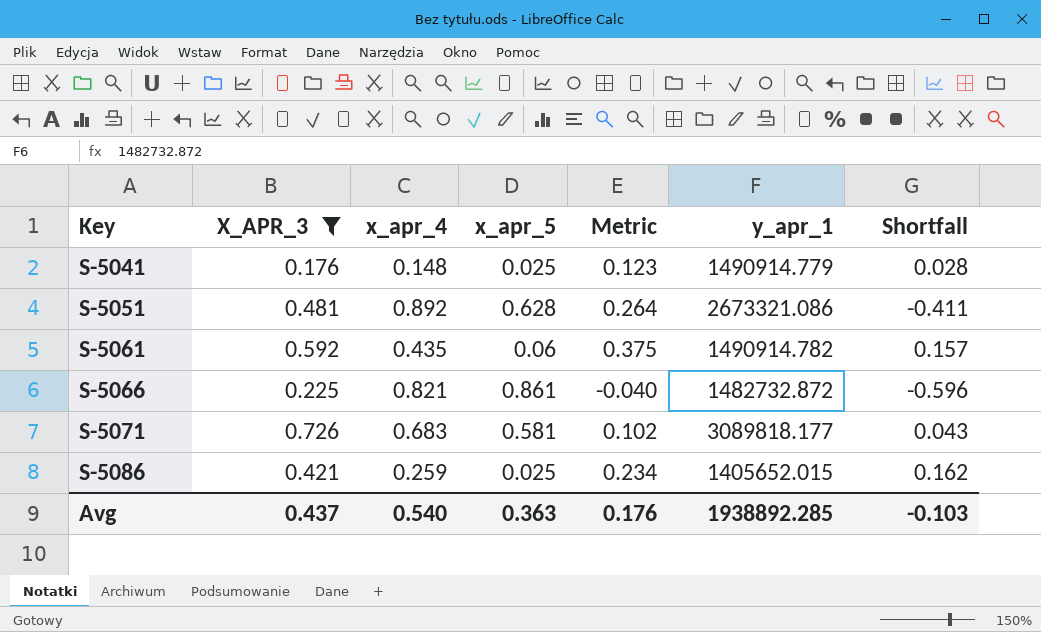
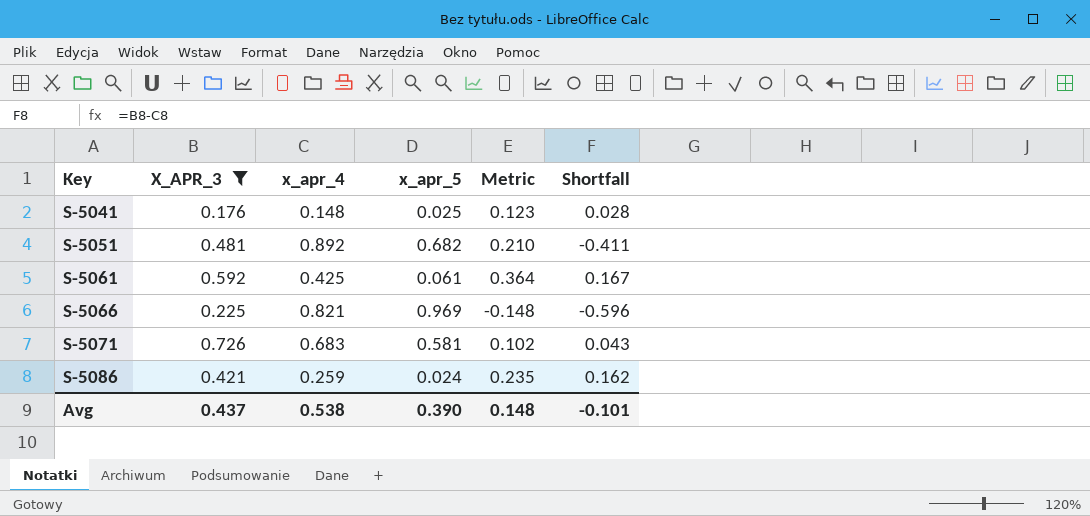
column y_apr_1 | position: 6 -> none
S-5051 | x_apr_5: 0.628 -> 0.682
S-5051 | Metric: 0.264 -> 0.210
S-5061 | x_apr_4: 0.435 -> 0.425
S-5061 | x_apr_5: 0.06 -> 0.061
S-5061 | Metric: 0.375 -> 0.364
S-5061 | Shortfall: 0.157 -> 0.167
S-5066 | x_apr_5: 0.861 -> 0.969
S-5066 | Metric: -0.040 -> -0.148
S-5086 | x_apr_5: 0.025 -> 0.024
S-5086 | Metric: 0.234 -> 0.235
Avg | x_apr_4: 0.540 -> 0.538
Avg | x_apr_5: 0.363 -> 0.390
Avg | Metric: 0.176 -> 0.148
Avg | Shortfall: -0.103 -> -0.101

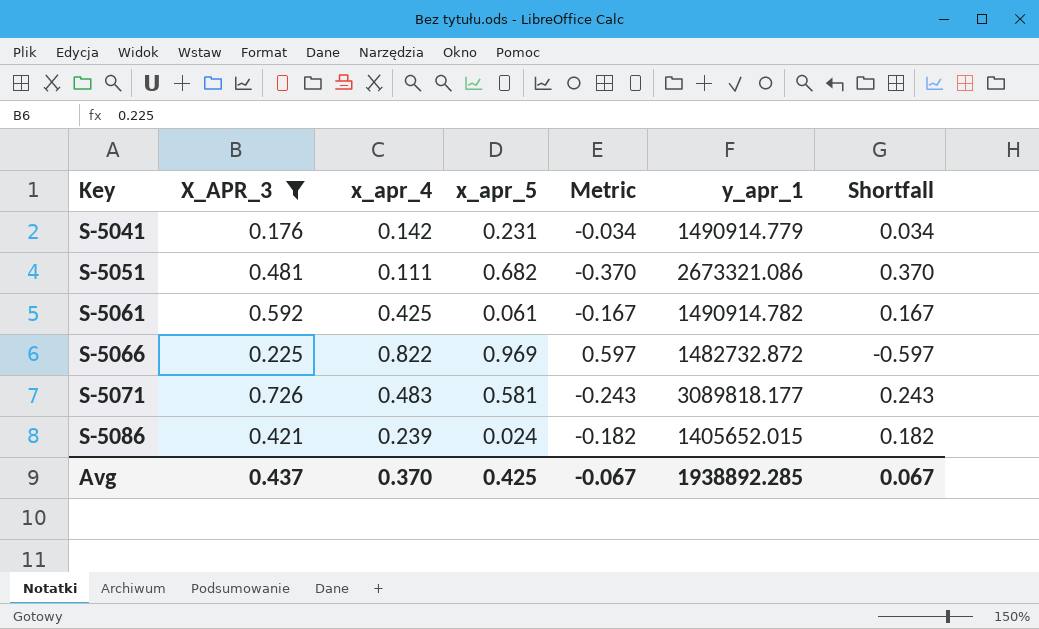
column Metric | formula: [x_apr_4] - [x_apr_5] -> [x_apr_4] - [X_APR_3]
column y_apr_1 | position: none -> 6
S-5041 | x_apr_4: 0.148 -> 0.142
S-5041 | x_apr_5: 0.025 -> 0.231
S-5041 | Shortfall: 0.028 -> 0.034
S-5051 | x_apr_4: 0.892 -> 0.111
S-5051 | Shortfall: -0.411 -> 0.370
S-5066 | x_apr_4: 0.821 -> 0.822
S-5066 | Shortfall: -0.596 -> -0.597
S-5071 | x_apr_4: 0.683 -> 0.483
S-5071 | Shortfall: 0.043 -> 0.243
S-5086 | x_apr_4: 0.259 -> 0.239
S-5086 | Shortfall: 0.162 -> 0.182
Avg | x_apr_4: 0.538 -> 0.370
Avg | x_apr_5: 0.390 -> 0.425
Avg | Metric: 0.148 -> -0.067
Avg | Shortfall: -0.101 -> 0.067

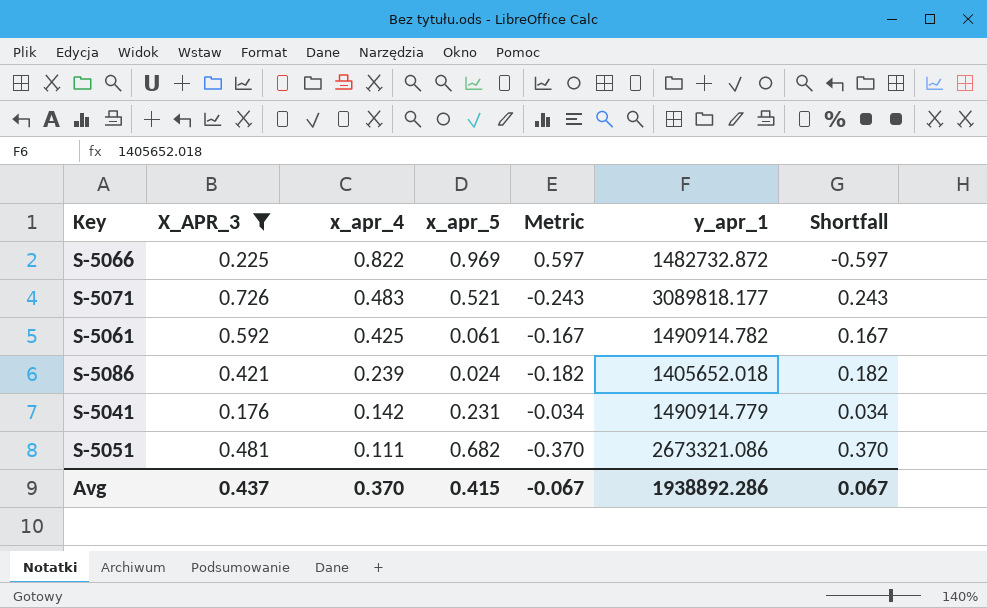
row order: Key ascending -> x_apr_4 descending
S-5071 | x_apr_5: 0.581 -> 0.521
S-5086 | y_apr_1: 1405652.015 -> 1405652.018
Avg | x_apr_5: 0.425 -> 0.415
Avg | y_apr_1: 1938892.285 -> 1938892.286

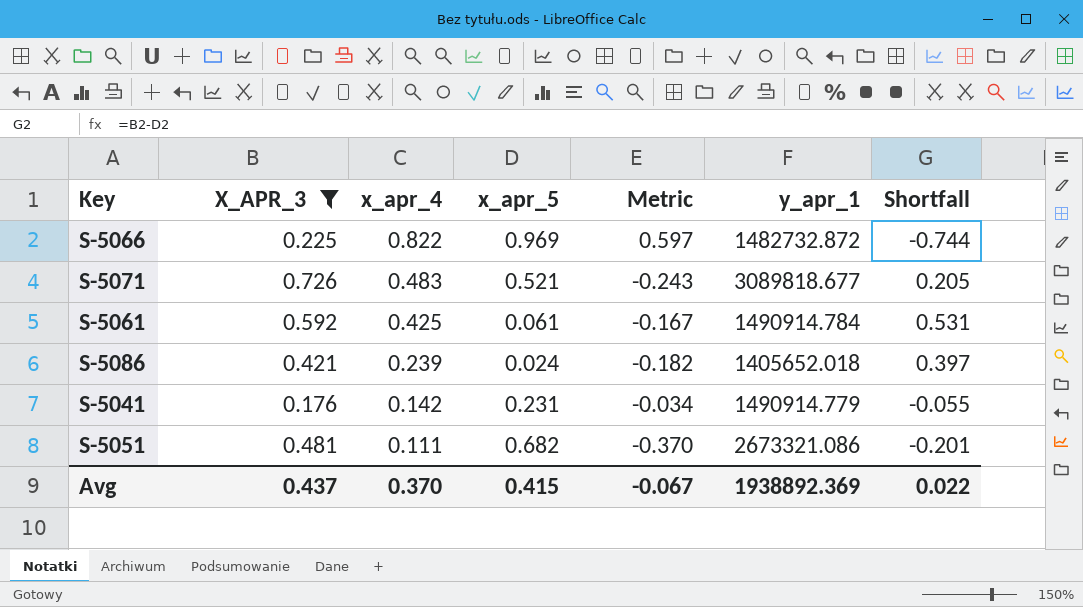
column Shortfall | formula: [X_APR_3] - [x_apr_4] -> [X_APR_3] - [x_apr_5]
S-5071 | y_apr_1: 3089818.177 -> 3089818.677
S-5061 | y_apr_1: 1490914.782 -> 1490914.784
Avg | y_apr_1: 1938892.286 -> 1938892.369
Avg | Shortfall: 0.067 -> 0.022

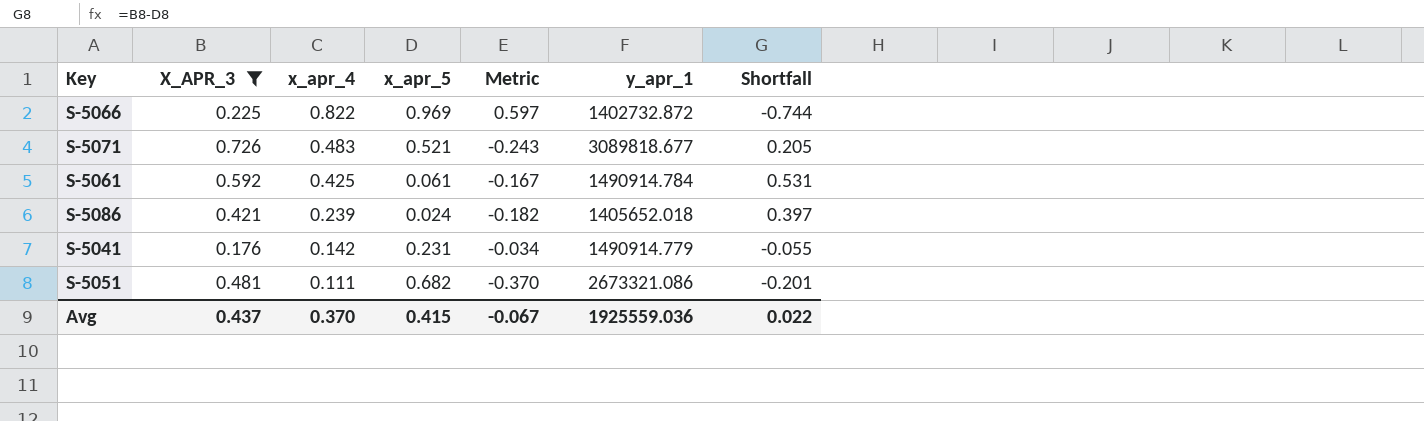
S-5066 | y_apr_1: 1482732.872 -> 1402732.872
Avg | y_apr_1: 1938892.369 -> 1925559.036

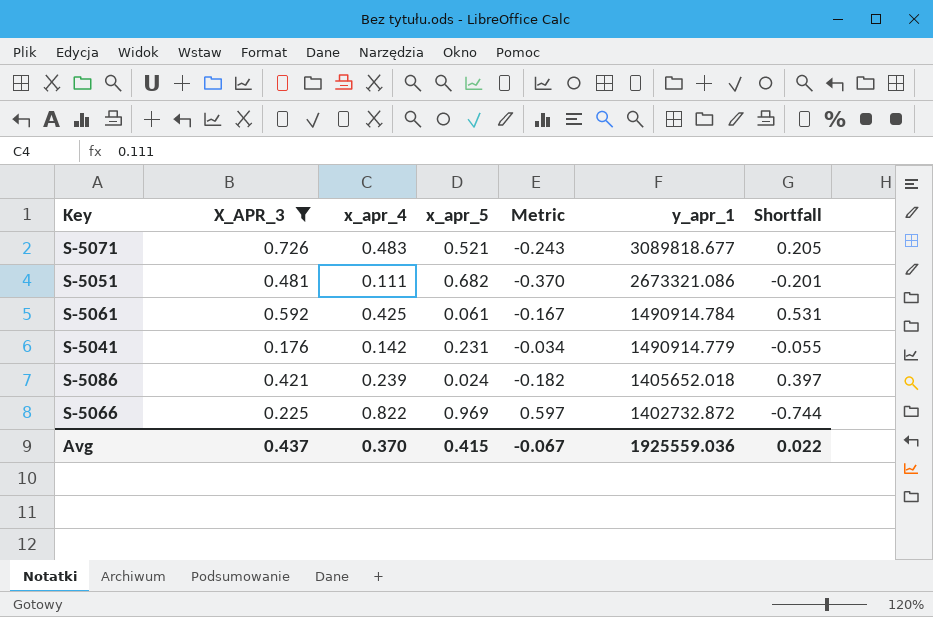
row order: x_apr_4 descending -> y_apr_1 descending

